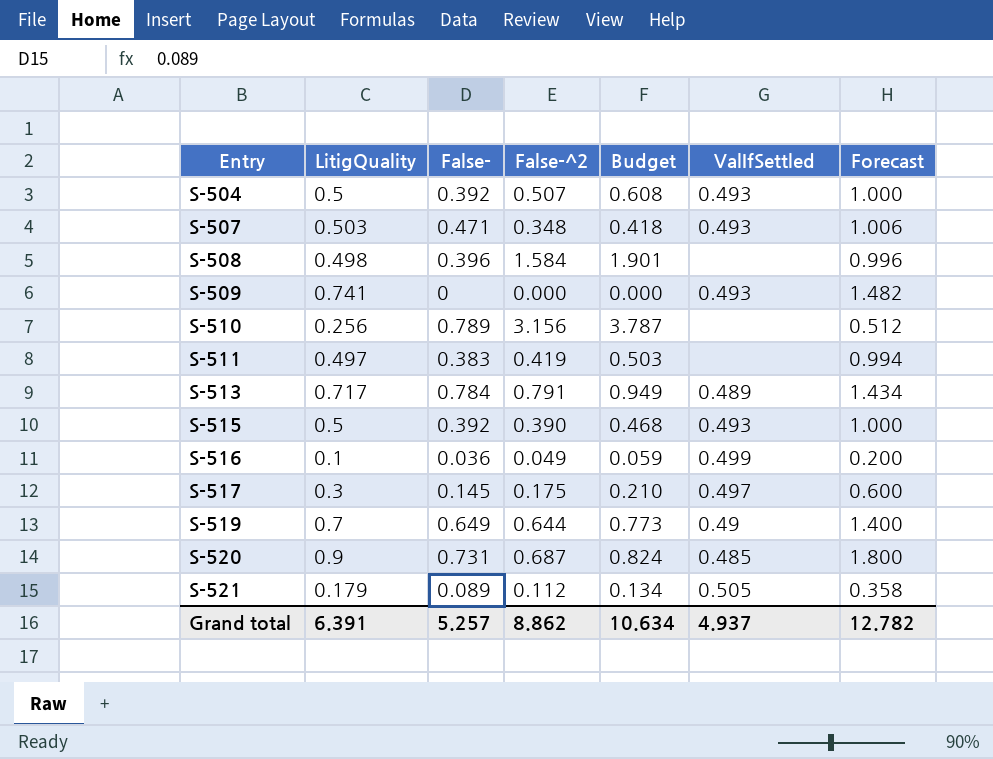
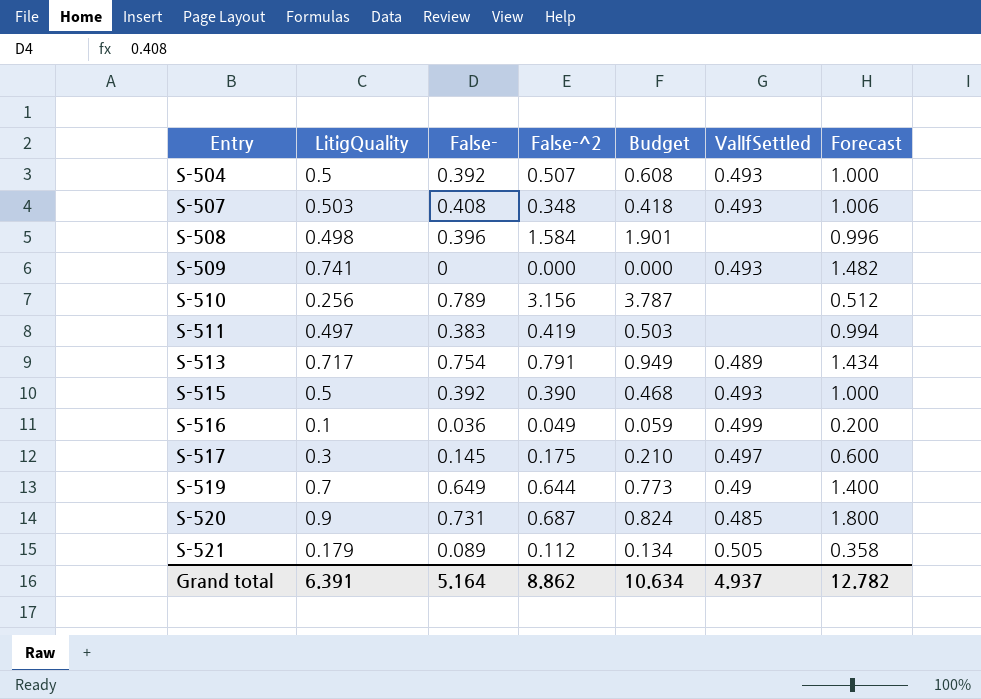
S-507 | False-: 0.471 -> 0.408
S-513 | False-: 0.784 -> 0.754
Grand total | False-: 5.257 -> 5.164

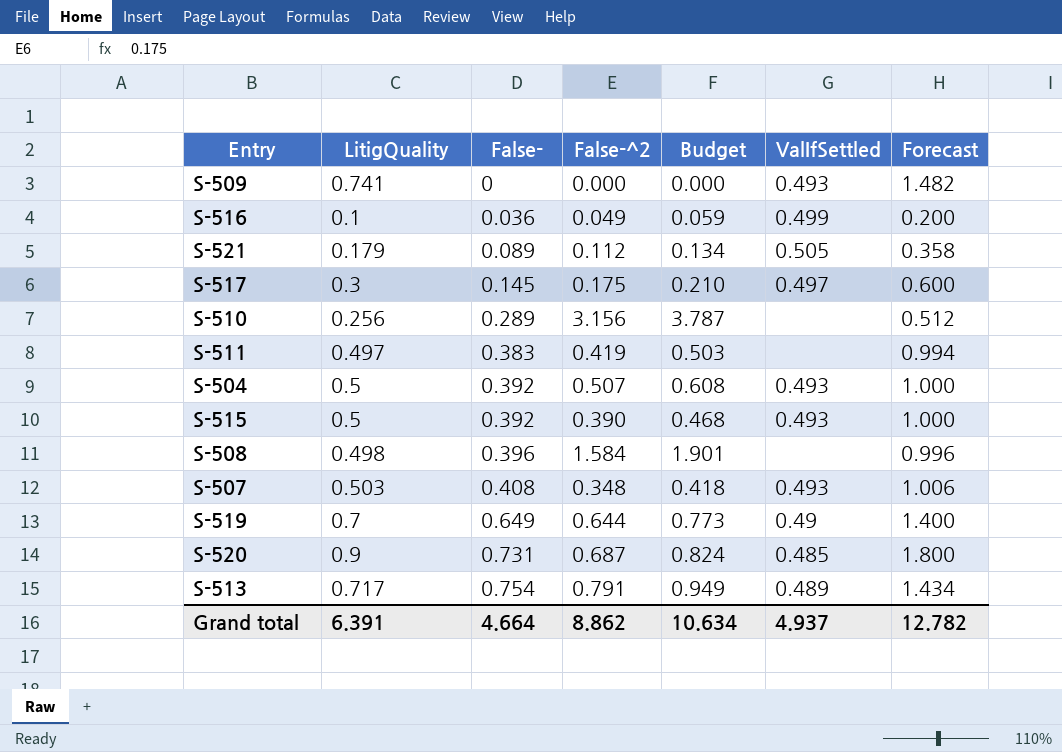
row order: Entry ascending -> False- ascending
S-510 | False-: 0.789 -> 0.289
Grand total | False-: 5.164 -> 4.664

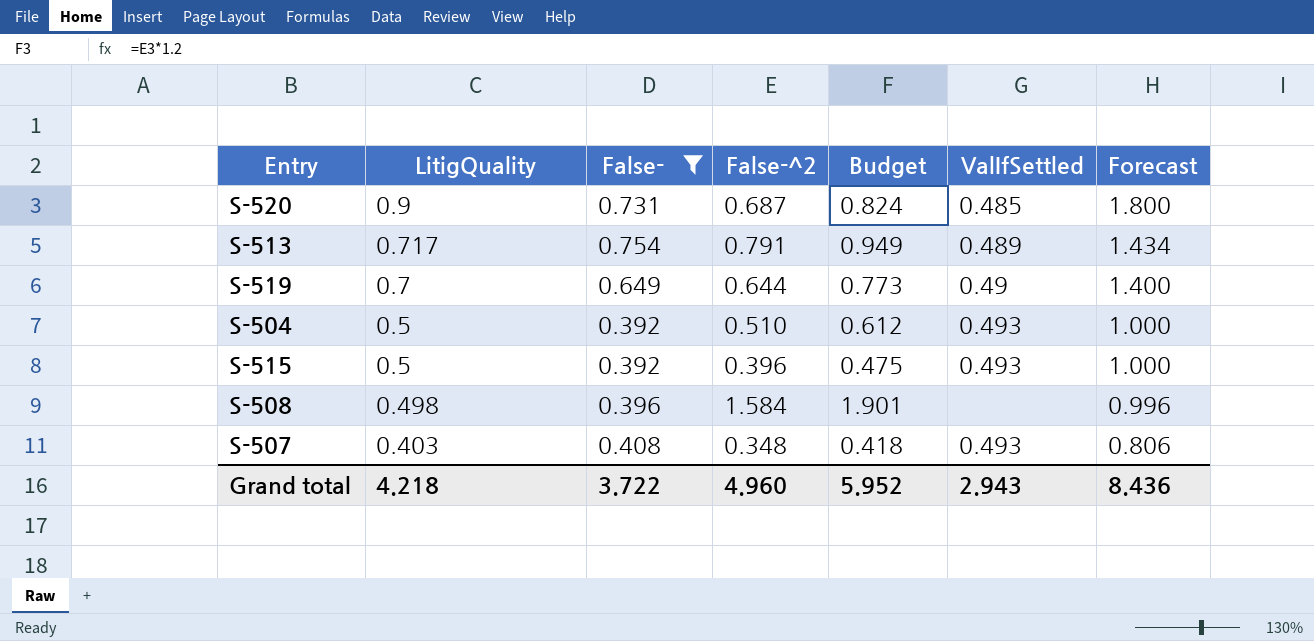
filter: none -> False- >= 0.392
row order: False- ascending -> LitigQuality descending
S-504 | False-^2: 0.507 -> 0.510
S-504 | Budget: 0.608 -> 0.612
S-515 | False-^2: 0.390 -> 0.396
S-515 | Budget: 0.468 -> 0.475
S-507 | LitigQuality: 0.503 -> 0.403
S-507 | Forecast: 1.006 -> 0.806
Grand total | LitigQuality: 6.391 -> 4.218
Grand total | False-: 4.664 -> 3.722
Grand total | False-^2: 8.862 -> 4.960
Grand total | Budget: 10.634 -> 5.952
Grand total | ValIfSettled: 4.937 -> 2.943
Grand total | Forecast: 12.782 -> 8.436

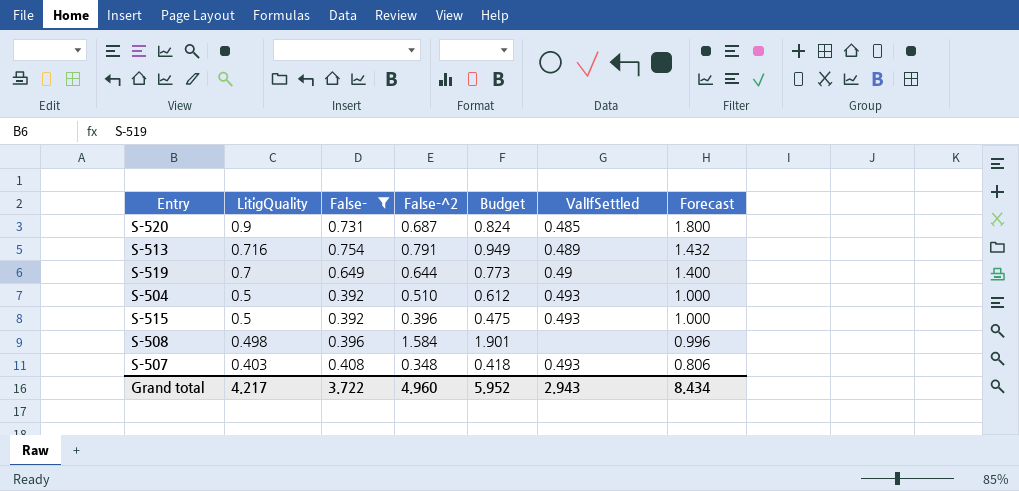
S-513 | LitigQuality: 0.717 -> 0.716
S-513 | Forecast: 1.434 -> 1.432
Grand total | LitigQuality: 4.218 -> 4.217
Grand total | Forecast: 8.436 -> 8.434

